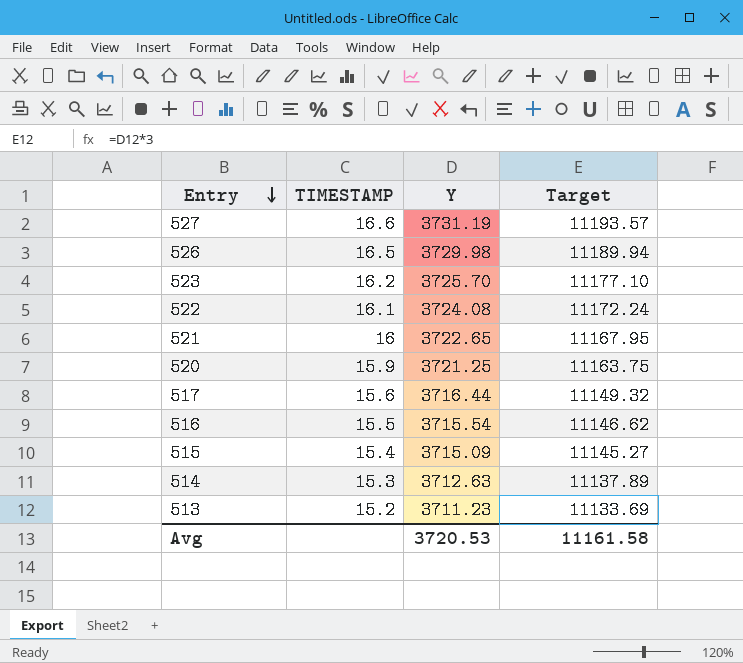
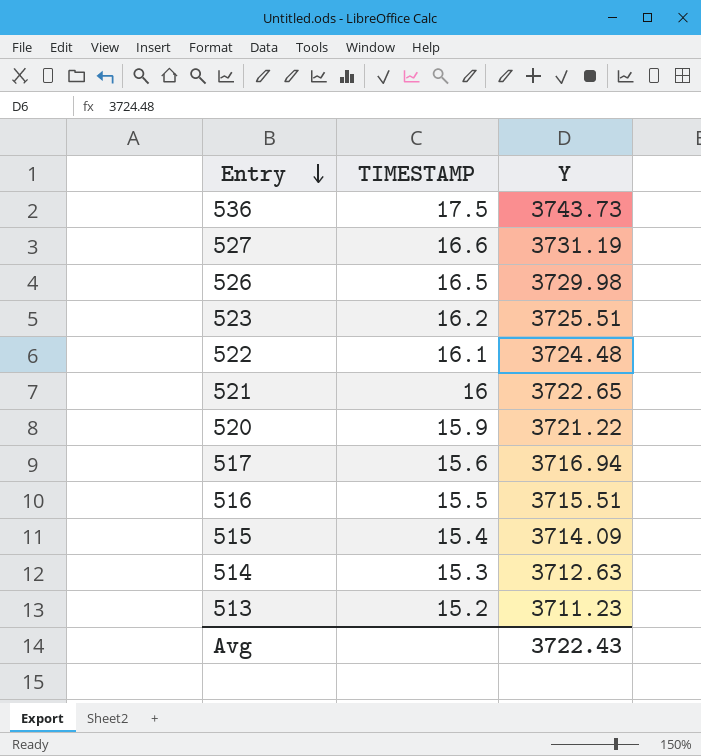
column Target | formula: [Y] * 3 -> none
row 536: none -> 17.5 | 3743.73
523 | Y: 3725.70 -> 3725.51
522 | Y: 3724.08 -> 3724.48
520 | Y: 3721.25 -> 3721.22
517 | Y: 3716.44 -> 3716.94
516 | Y: 3715.54 -> 3715.51
515 | Y: 3715.09 -> 3714.09
Avg | Y: 3720.53 -> 3722.43

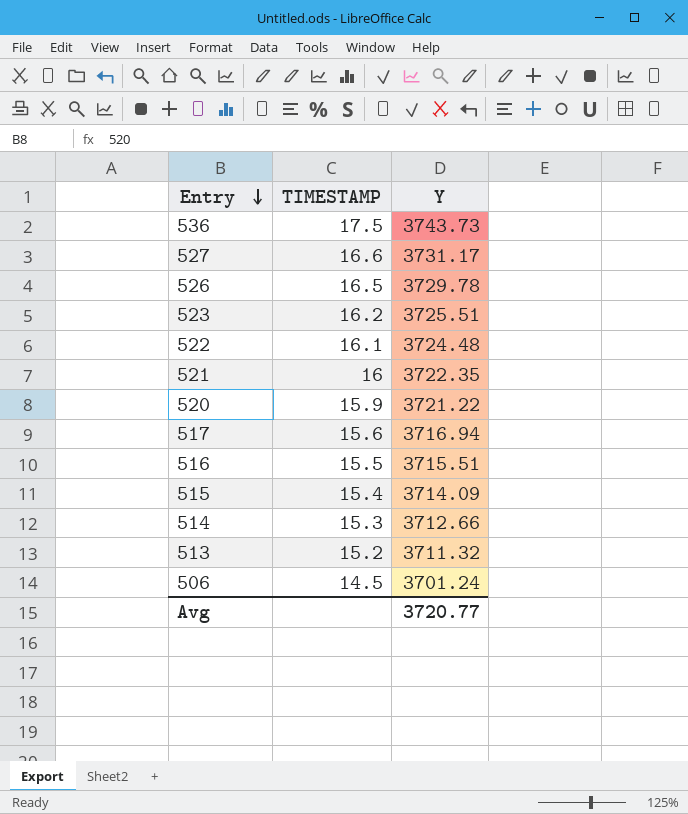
527 | Y: 3731.19 -> 3731.17
526 | Y: 3729.98 -> 3729.78
521 | Y: 3722.65 -> 3722.35
514 | Y: 3712.63 -> 3712.66
513 | Y: 3711.23 -> 3711.32
row 506: none -> 14.5 | 3701.24
Avg | Y: 3722.43 -> 3720.77

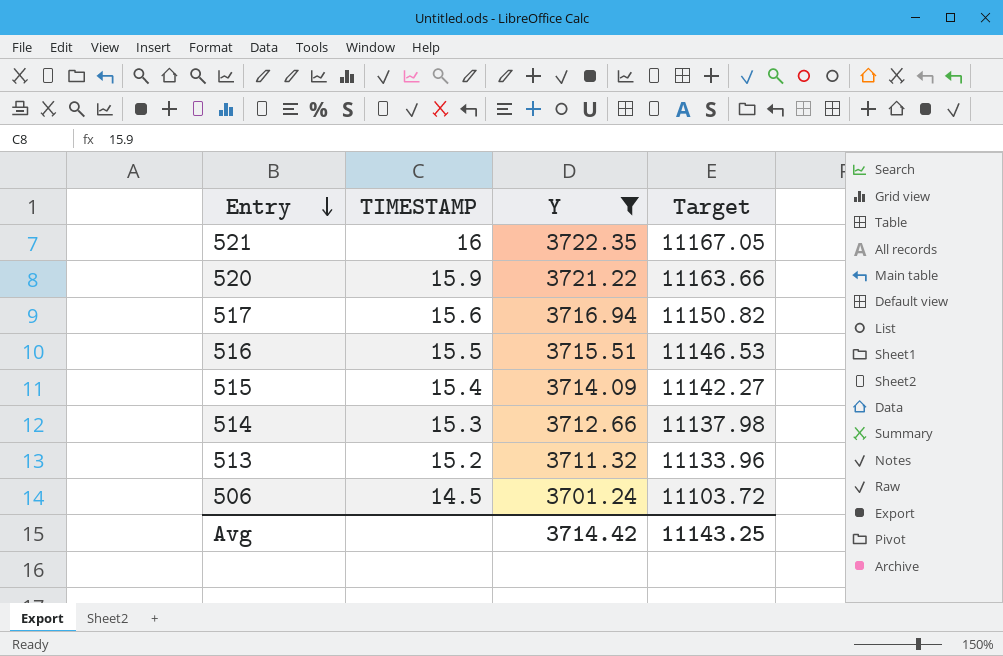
filter: none -> Y <= 3722.35
column Target | formula: none -> [Y] * 3
Avg | Y: 3720.77 -> 3714.42

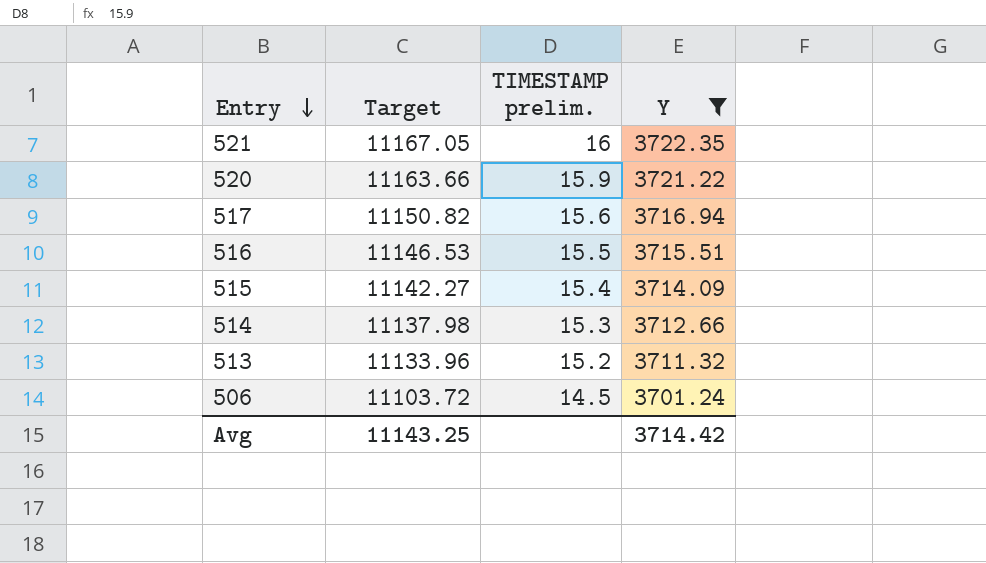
column Target | position: 4 -> 2
column name: TIMESTAMP -> TIMESTAMP prelim.

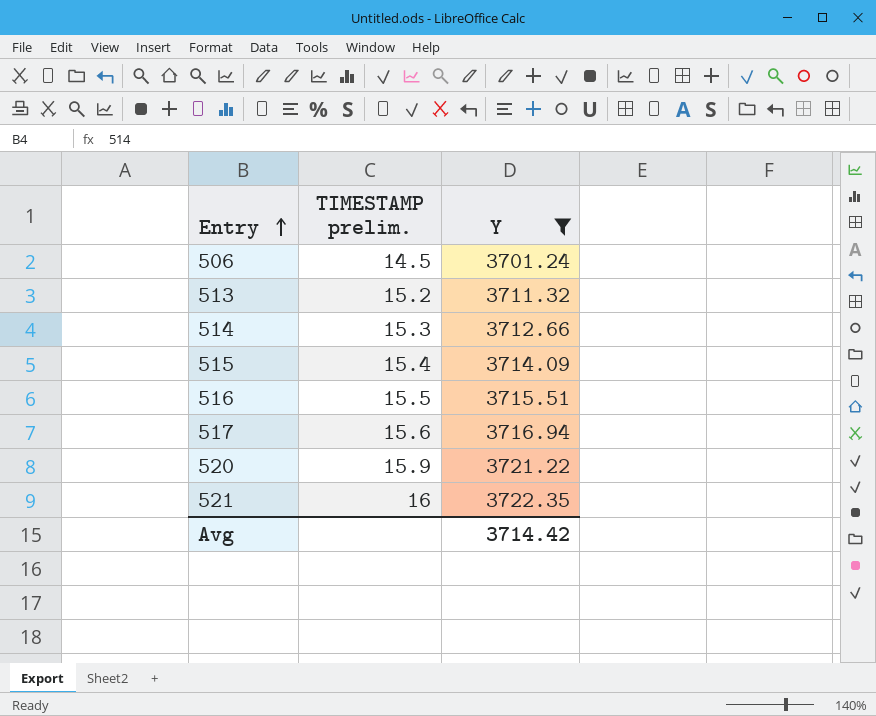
row order: Entry descending -> Entry ascending
column Target | formula: [Y] * 3 -> none

